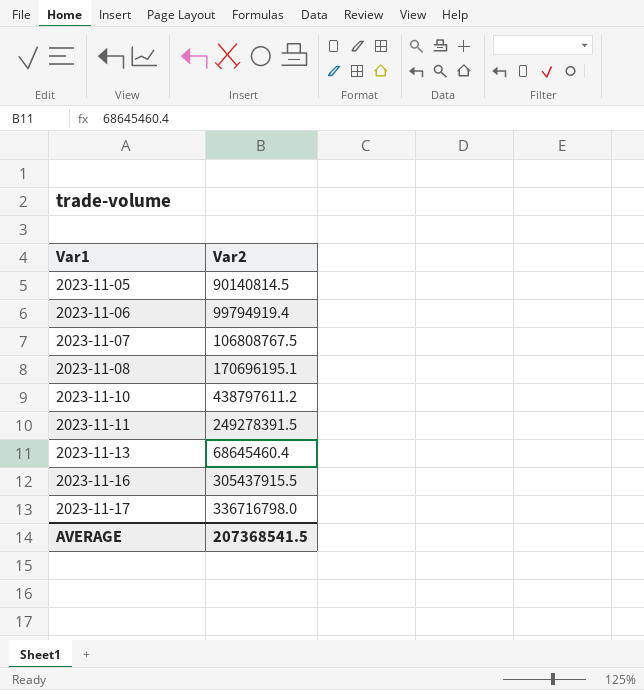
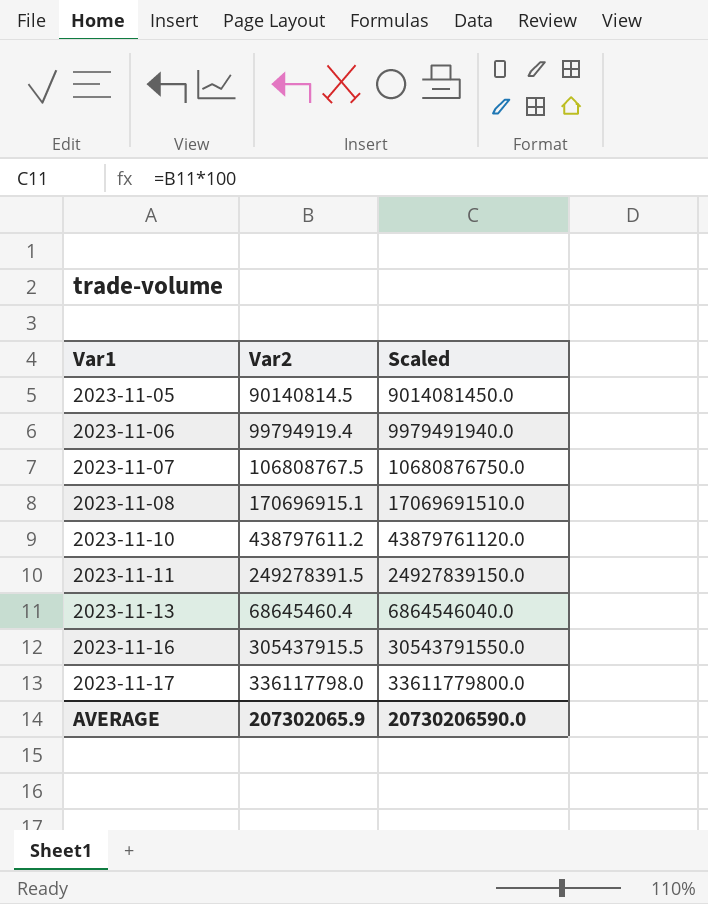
column Scaled | formula: none -> [Var2] * 100
2023-11-08 | Var2: 170696195.1 -> 170696915.1
2023-11-17 | Var2: 336716798.0 -> 336117798.0
AVERAGE | Var2: 207368541.5 -> 207302065.9

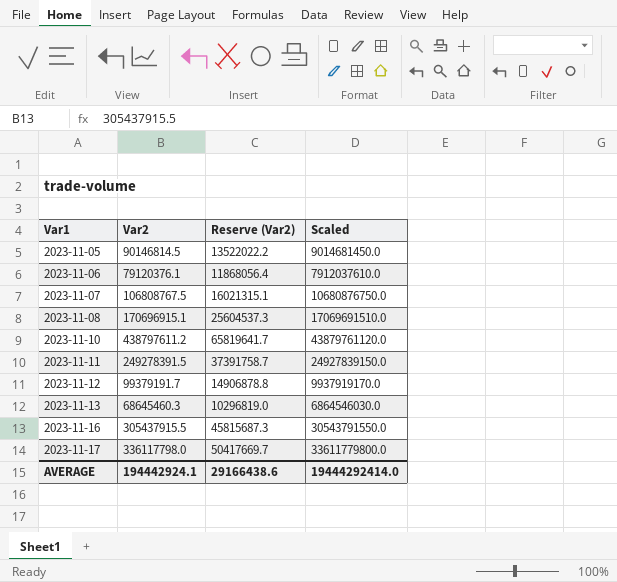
column Reserve (Var2) | formula: none -> [Var2] * 0.15
2023-11-05 | Var2: 90140814.5 -> 90146814.5
2023-11-05 | Scaled: 9014081450.0 -> 9014681450.0
2023-11-06 | Var2: 99794919.4 -> 79120376.1
2023-11-06 | Scaled: 9979491940.0 -> 7912037610.0
row 2023-11-12: none -> 99379191.7 | 14906878.8 | 9937919170.0
2023-11-13 | Var2: 68645460.4 -> 68645460.3
2023-11-13 | Scaled: 6864546040.0 -> 6864546030.0
AVERAGE | Var2: 207302065.9 -> 194442924.1
AVERAGE | Scaled: 20730206590.0 -> 19444292414.0

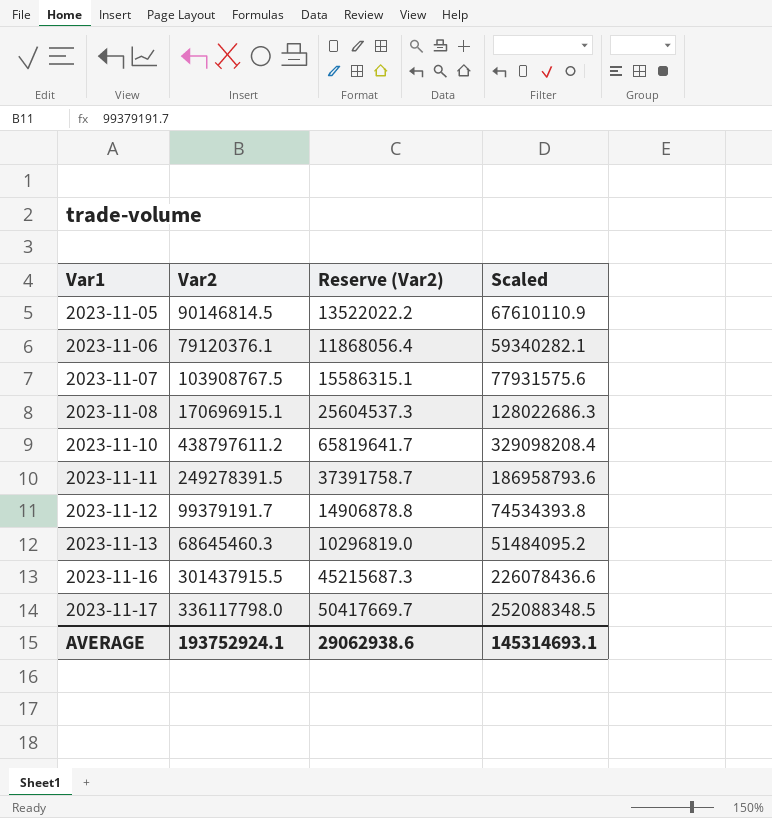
column Scaled | formula: [Var2] * 100 -> [Var2] * 0.75
2023-11-07 | Var2: 106808767.5 -> 103908767.5
2023-11-07 | Reserve (Var2): 16021315.1 -> 15586315.1
2023-11-16 | Var2: 305437915.5 -> 301437915.5
2023-11-16 | Reserve (Var2): 45815687.3 -> 45215687.3
AVERAGE | Var2: 194442924.1 -> 193752924.1
AVERAGE | Reserve (Var2): 29166438.6 -> 29062938.6
AVERAGE | Scaled: 19444292414.0 -> 145314693.1

